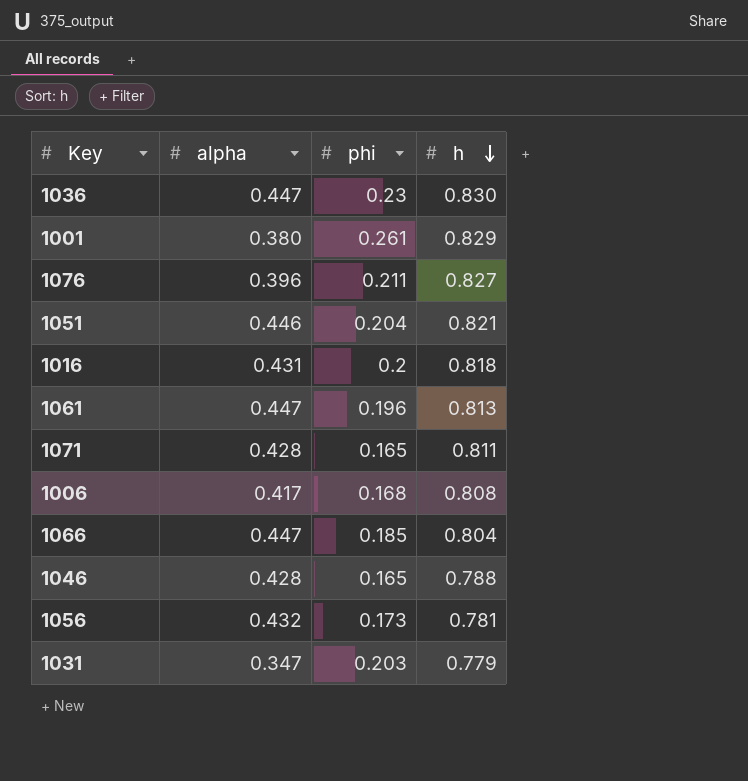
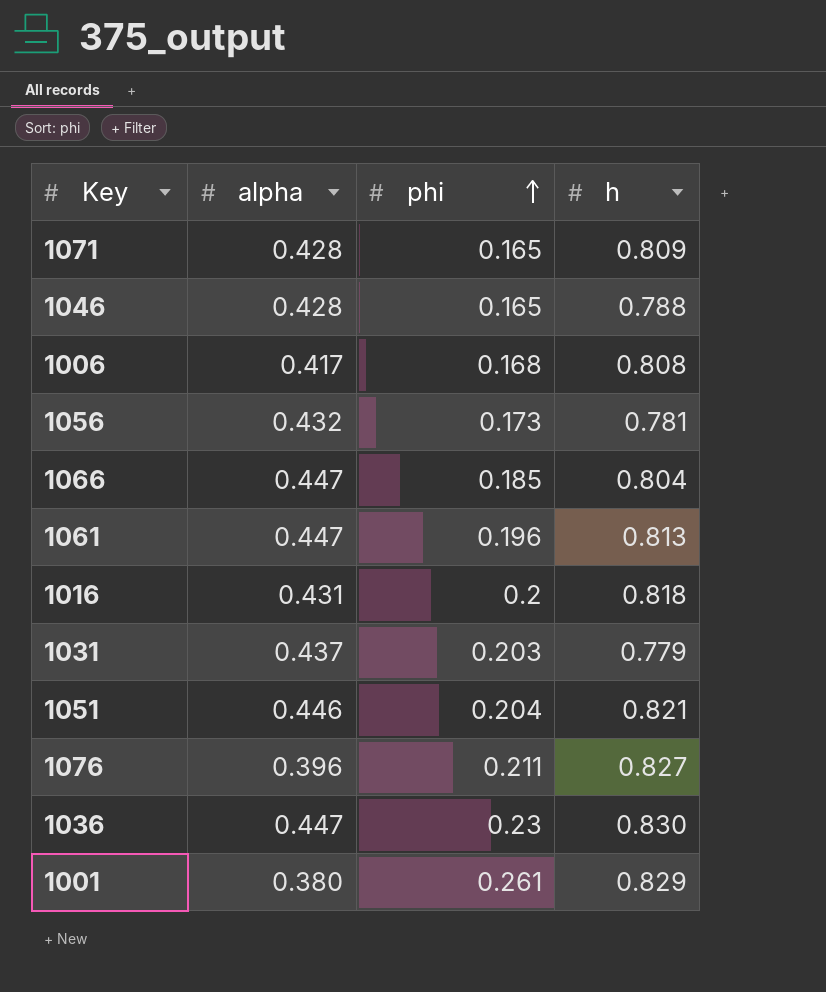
row order: h descending -> phi ascending
1071 | h: 0.811 -> 0.809
1031 | alpha: 0.347 -> 0.437

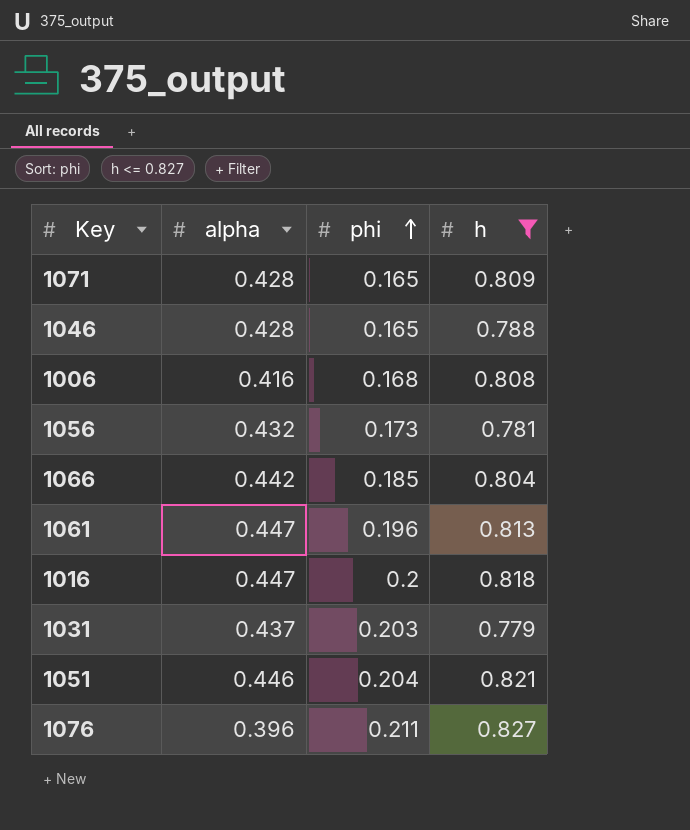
filter: none -> h <= 0.827
1006 | alpha: 0.417 -> 0.416
1066 | alpha: 0.447 -> 0.442
1016 | alpha: 0.431 -> 0.447

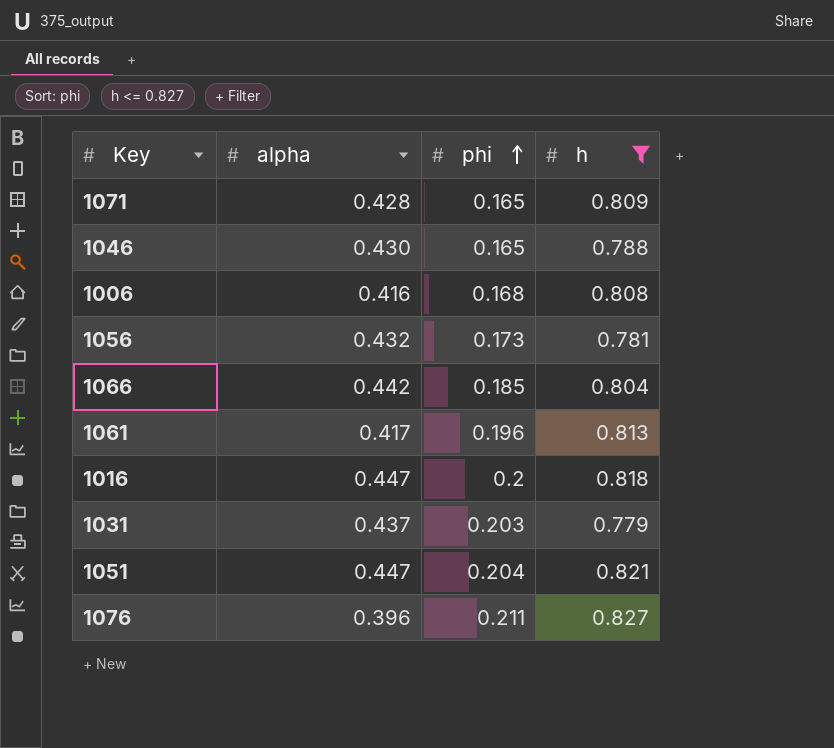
1046 | alpha: 0.428 -> 0.430
1061 | alpha: 0.447 -> 0.417
1051 | alpha: 0.446 -> 0.447

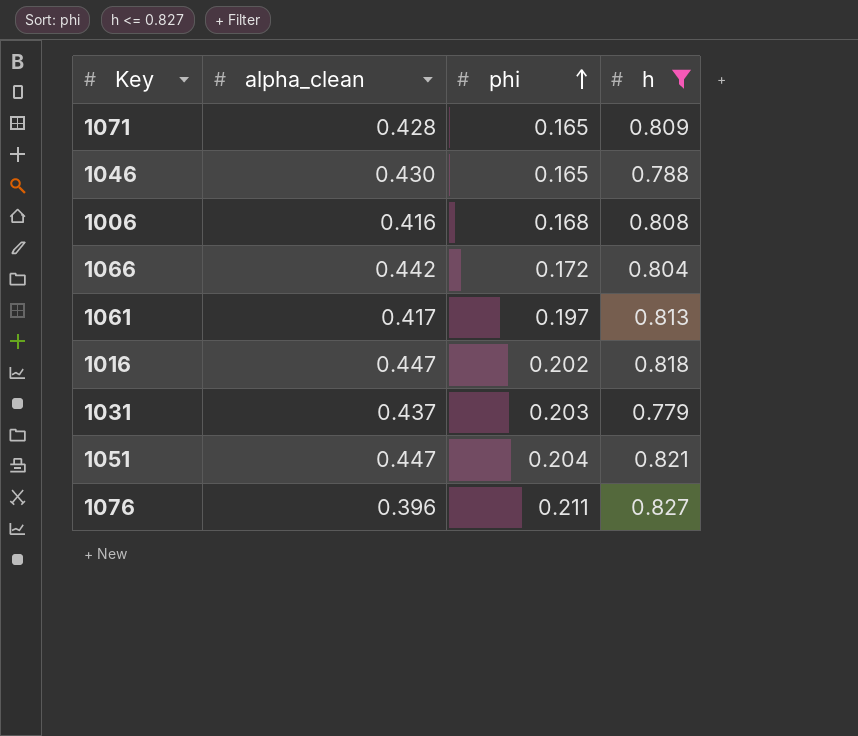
column name: alpha -> alpha_clean
row 1056: 0.432 | 0.173 | 0.781 -> none
1066 | phi: 0.185 -> 0.172
1061 | phi: 0.196 -> 0.197
1016 | phi: 0.2 -> 0.202

